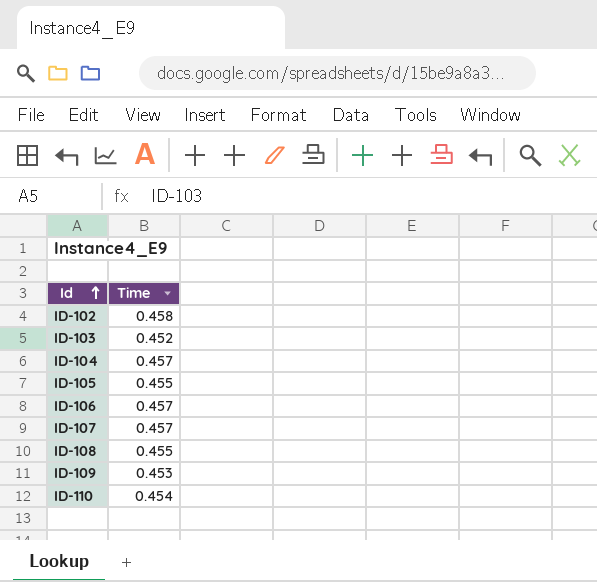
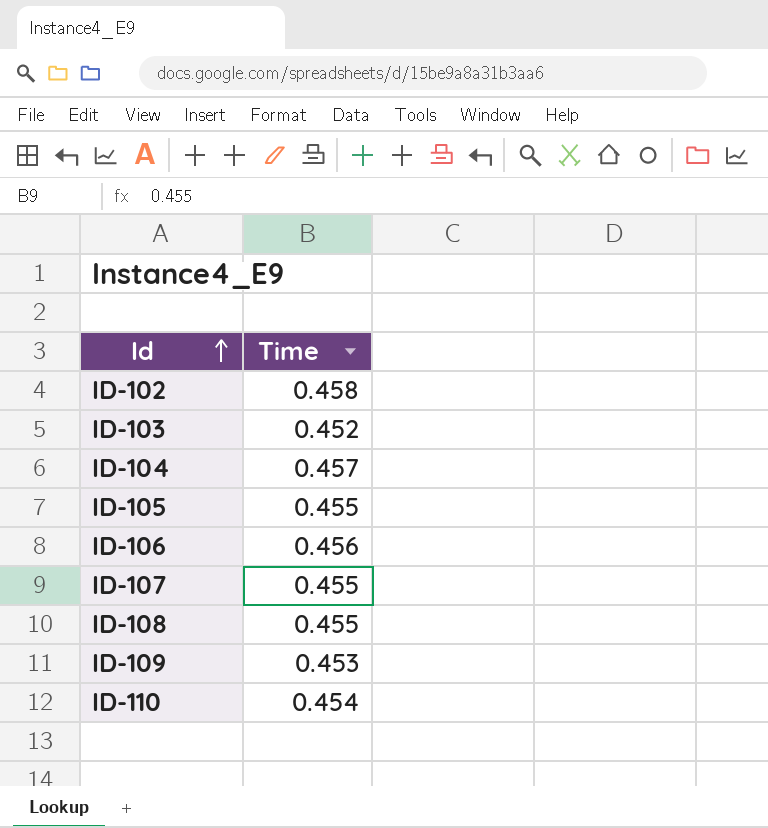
ID-106 | Time: 0.457 -> 0.456
ID-107 | Time: 0.457 -> 0.455

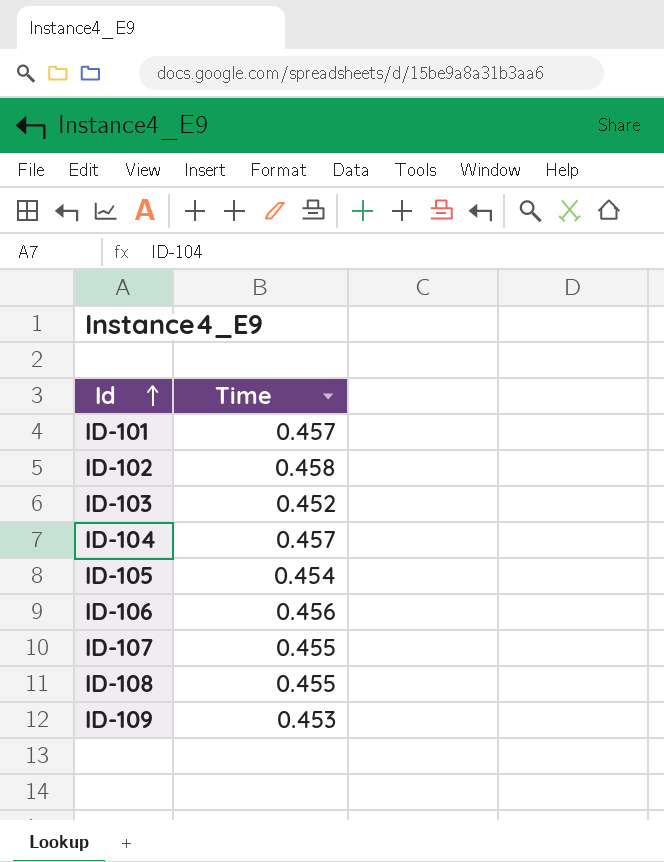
row ID-110: 0.454 -> none
row ID-101: none -> 0.457
ID-105 | Time: 0.455 -> 0.454

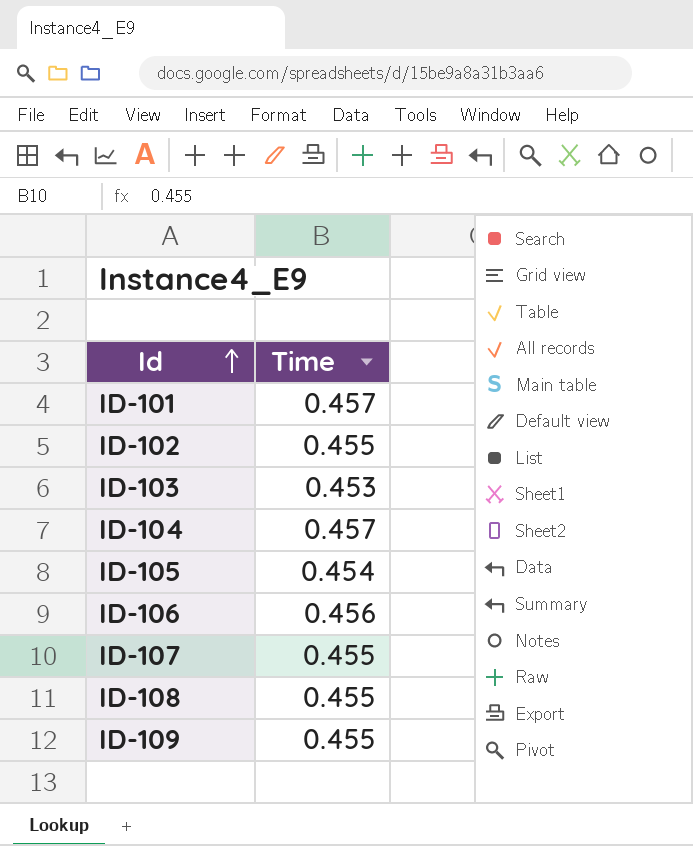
ID-102 | Time: 0.458 -> 0.455
ID-103 | Time: 0.452 -> 0.453
ID-109 | Time: 0.453 -> 0.455

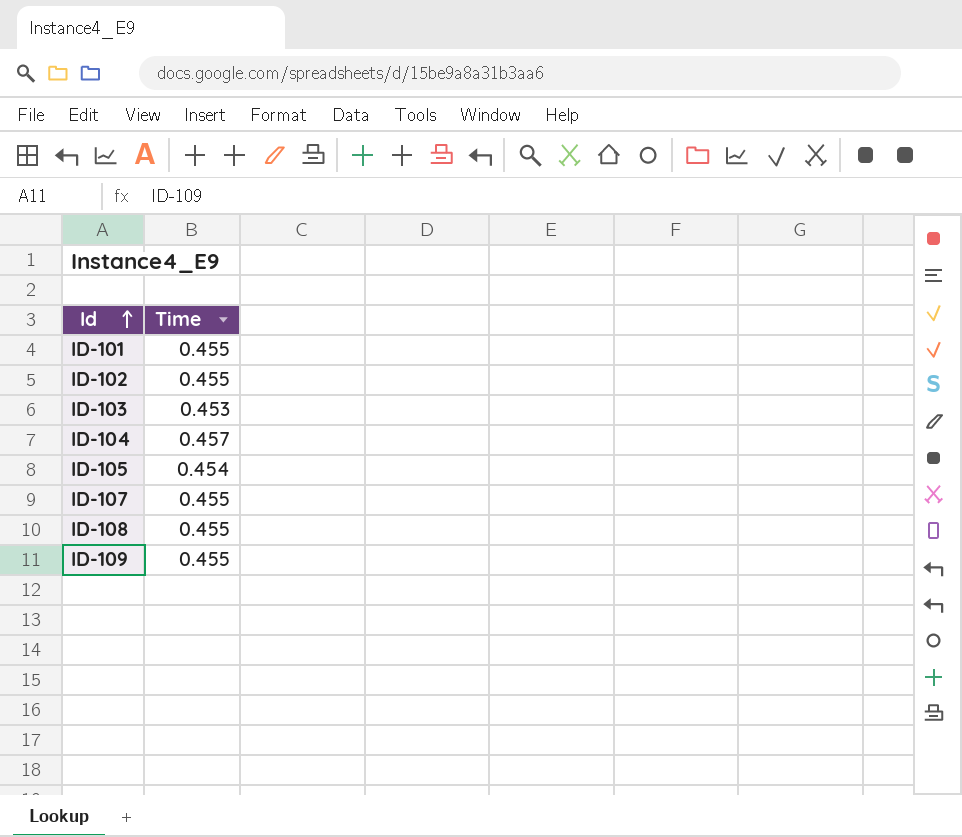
row ID-106: 0.456 -> none
ID-101 | Time: 0.457 -> 0.455

